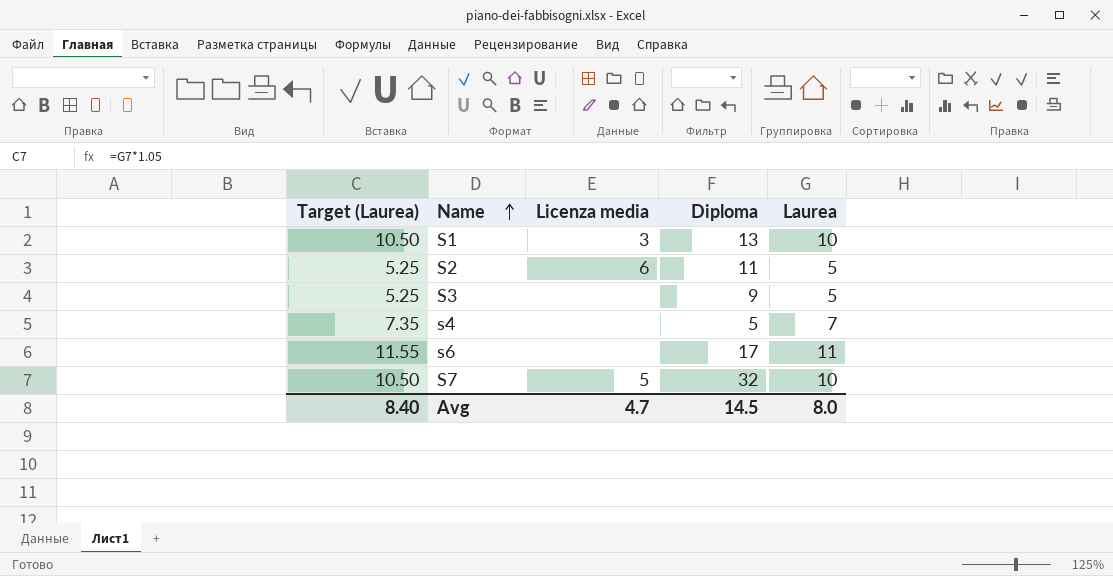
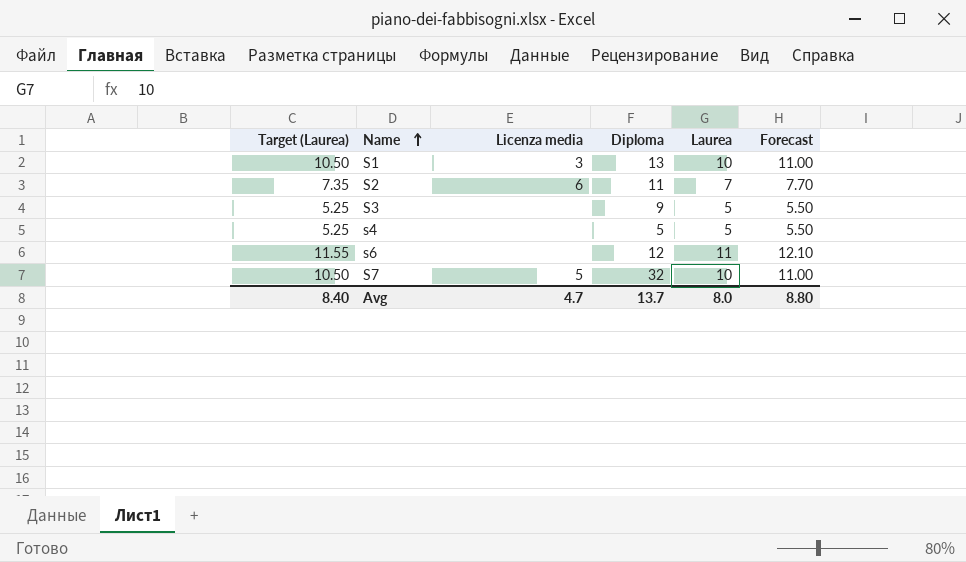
column Forecast | formula: none -> [Laurea] * 1.1
S2 | Target (Laurea): 5.25 -> 7.35
S2 | Laurea: 5 -> 7
s4 | Target (Laurea): 7.35 -> 5.25
s4 | Laurea: 7 -> 5
s6 | Diploma: 17 -> 12
Avg | Diploma: 14.5 -> 13.7

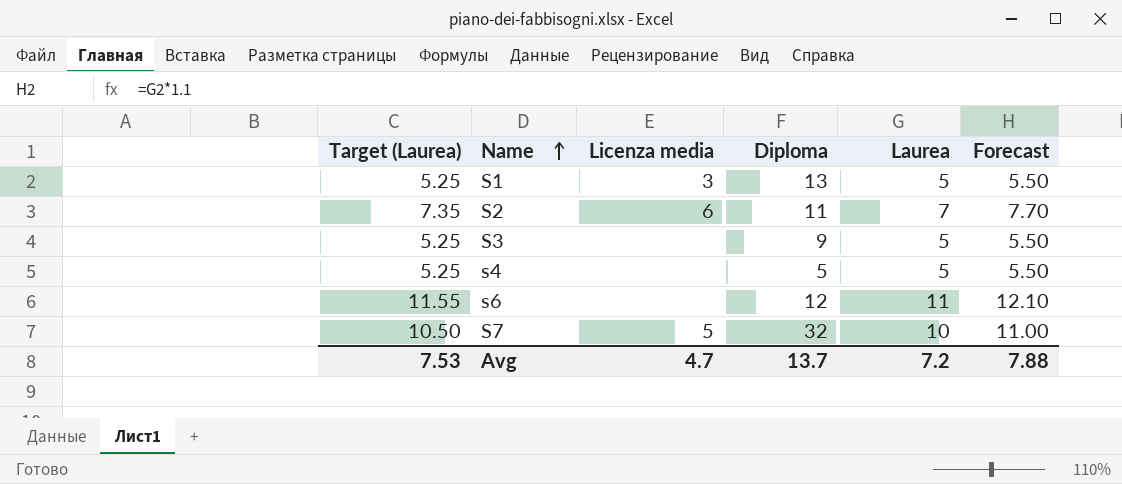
S1 | Target (Laurea): 10.50 -> 5.25
S1 | Laurea: 10 -> 5
S1 | Forecast: 11.00 -> 5.50
Avg | Target (Laurea): 8.40 -> 7.53
Avg | Laurea: 8.0 -> 7.2
Avg | Forecast: 8.80 -> 7.88

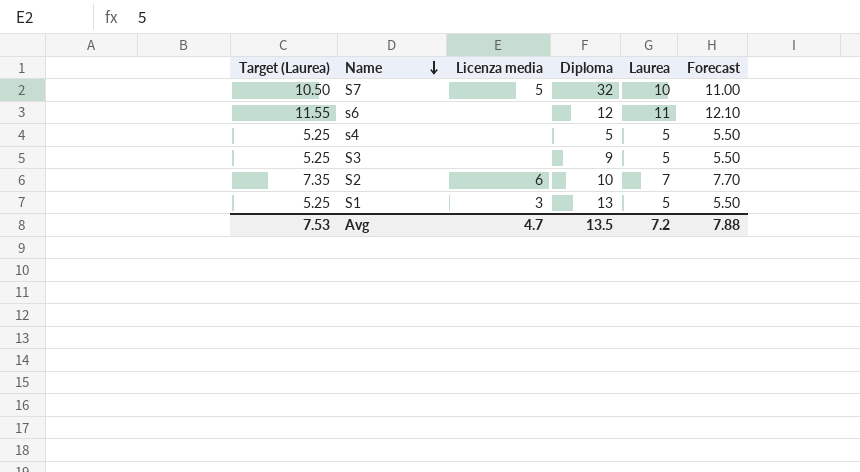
row order: Name ascending -> Name descending
S2 | Diploma: 11 -> 10
Avg | Diploma: 13.7 -> 13.5

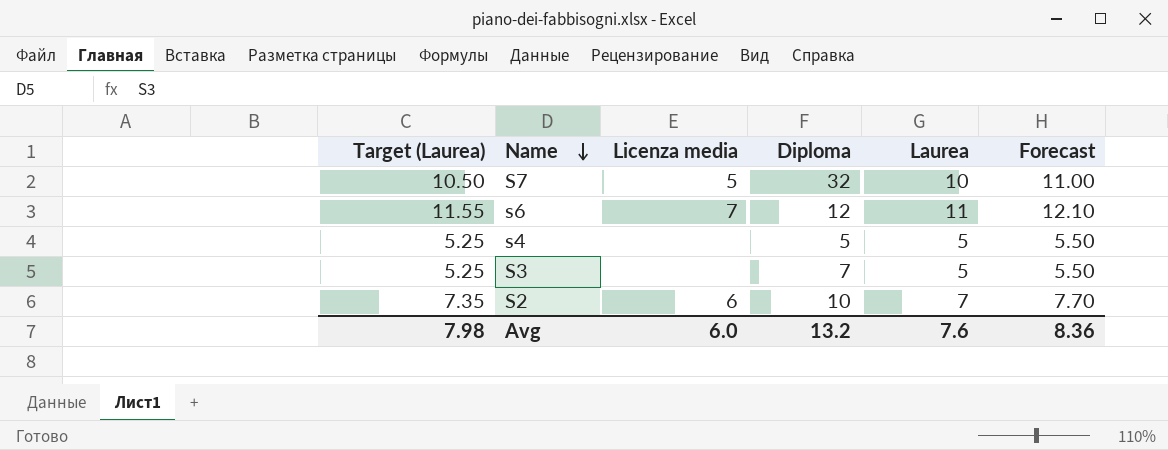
row S1: 5.25 | 3 | 13 | 5 | 5.50 -> none
s6 | Licenza media: none -> 7
S3 | Diploma: 9 -> 7
Avg | Target (Laurea): 7.53 -> 7.98
Avg | Licenza media: 4.7 -> 6.0
Avg | Diploma: 13.5 -> 13.2
Avg | Laurea: 7.2 -> 7.6
Avg | Forecast: 7.88 -> 8.36

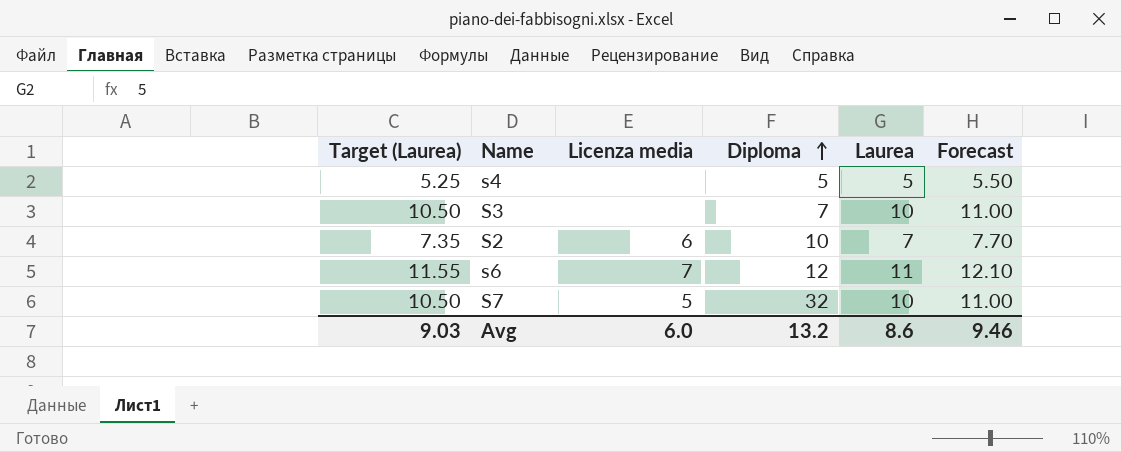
row order: Name descending -> Diploma ascending
S3 | Target (Laurea): 5.25 -> 10.50
S3 | Laurea: 5 -> 10
S3 | Forecast: 5.50 -> 11.00
Avg | Target (Laurea): 7.98 -> 9.03
Avg | Laurea: 7.6 -> 8.6
Avg | Forecast: 8.36 -> 9.46

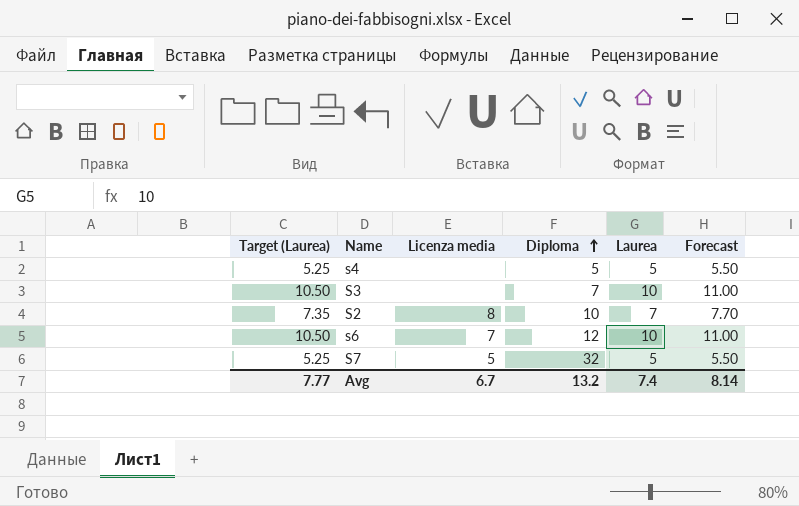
S2 | Licenza media: 6 -> 8
s6 | Target (Laurea): 11.55 -> 10.50
s6 | Laurea: 11 -> 10
s6 | Forecast: 12.10 -> 11.00
S7 | Target (Laurea): 10.50 -> 5.25
S7 | Laurea: 10 -> 5
S7 | Forecast: 11.00 -> 5.50
Avg | Target (Laurea): 9.03 -> 7.77
Avg | Licenza media: 6.0 -> 6.7
Avg | Laurea: 8.6 -> 7.4
Avg | Forecast: 9.46 -> 8.14

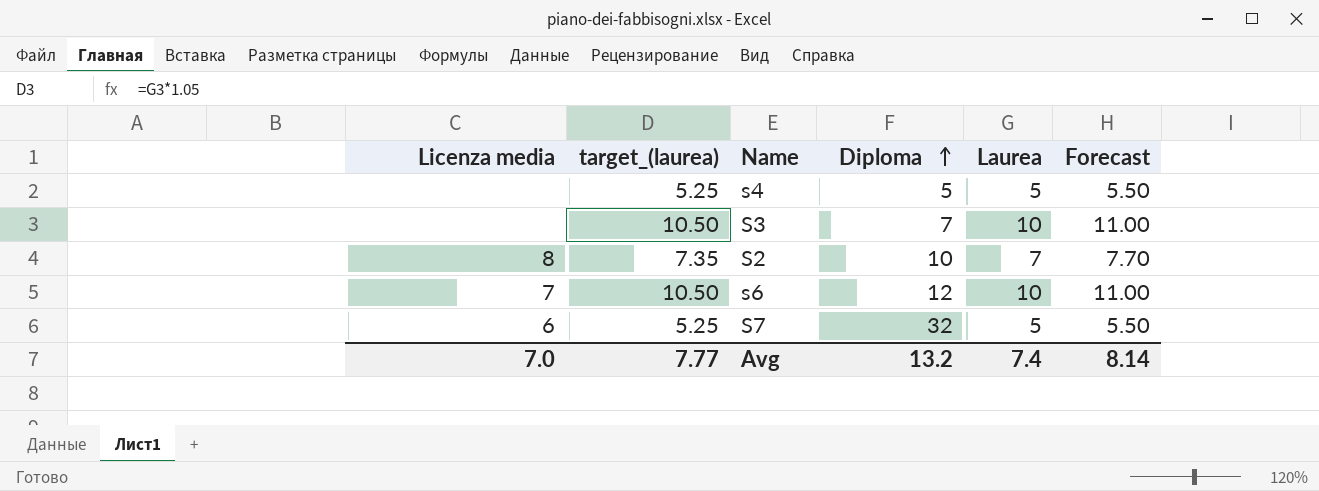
column Licenza media | position: 3 -> 1
column name: Target (Laurea) -> target_(laurea)
S7 | Licenza media: 5 -> 6
Avg | Licenza media: 6.7 -> 7.0

